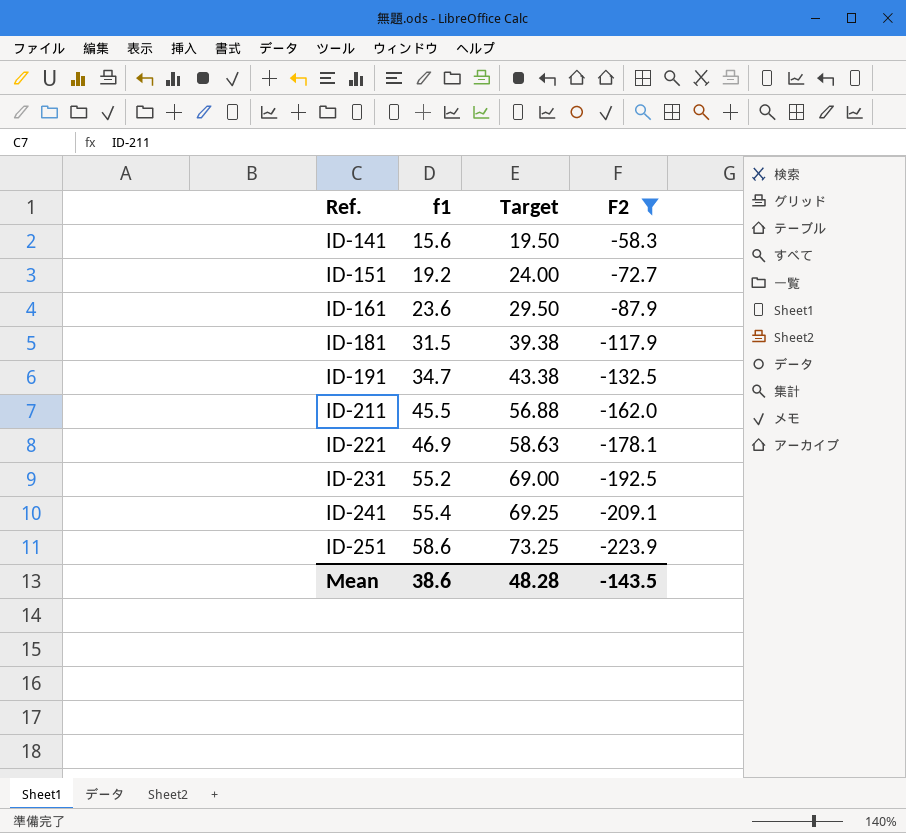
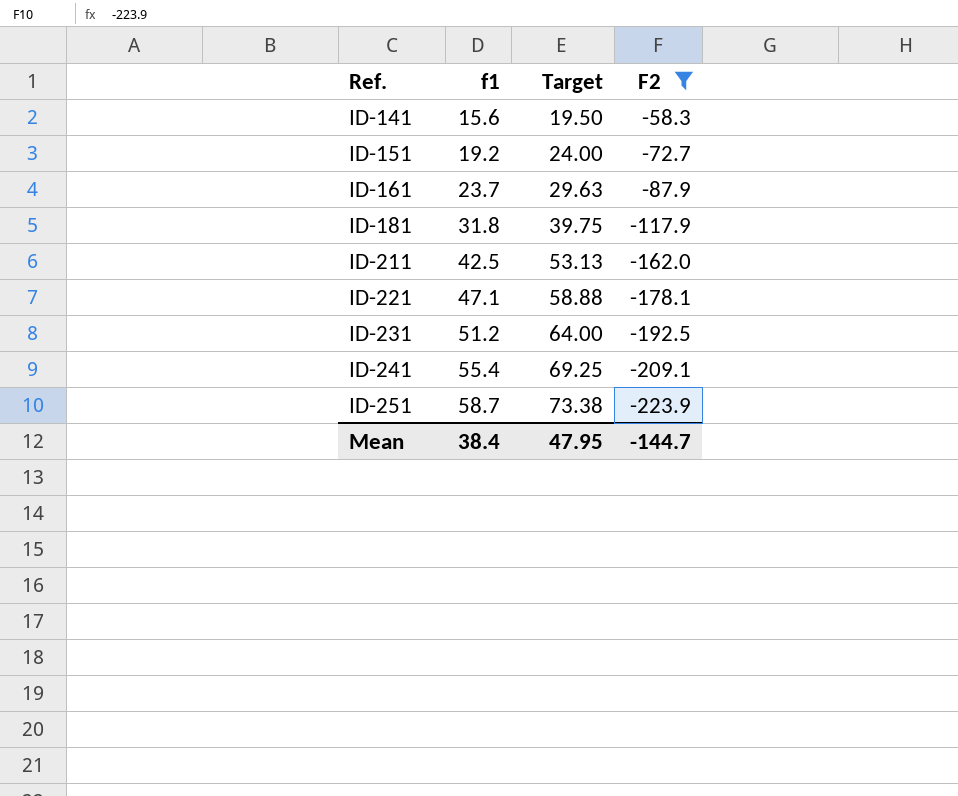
row ID-191: 34.7 | 43.38 | -132.5 -> none
ID-161 | f1: 23.6 -> 23.7
ID-161 | Target: 29.50 -> 29.63
ID-181 | f1: 31.5 -> 31.8
ID-181 | Target: 39.38 -> 39.75
ID-211 | f1: 45.5 -> 42.5
ID-211 | Target: 56.88 -> 53.13
ID-221 | f1: 46.9 -> 47.1
ID-221 | Target: 58.63 -> 58.88
ID-231 | f1: 55.2 -> 51.2
ID-231 | Target: 69.00 -> 64.00
ID-251 | f1: 58.6 -> 58.7
ID-251 | Target: 73.25 -> 73.38
Mean | f1: 38.6 -> 38.4
Mean | Target: 48.28 -> 47.95
Mean | F2: -143.5 -> -144.7

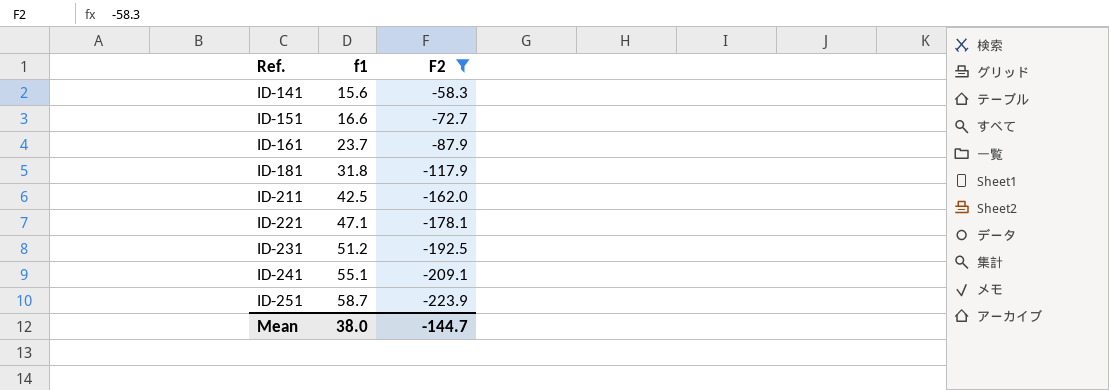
column Target | formula: [f1] * 1.25 -> none
ID-151 | f1: 19.2 -> 16.6
ID-241 | f1: 55.4 -> 55.1
Mean | f1: 38.4 -> 38.0

